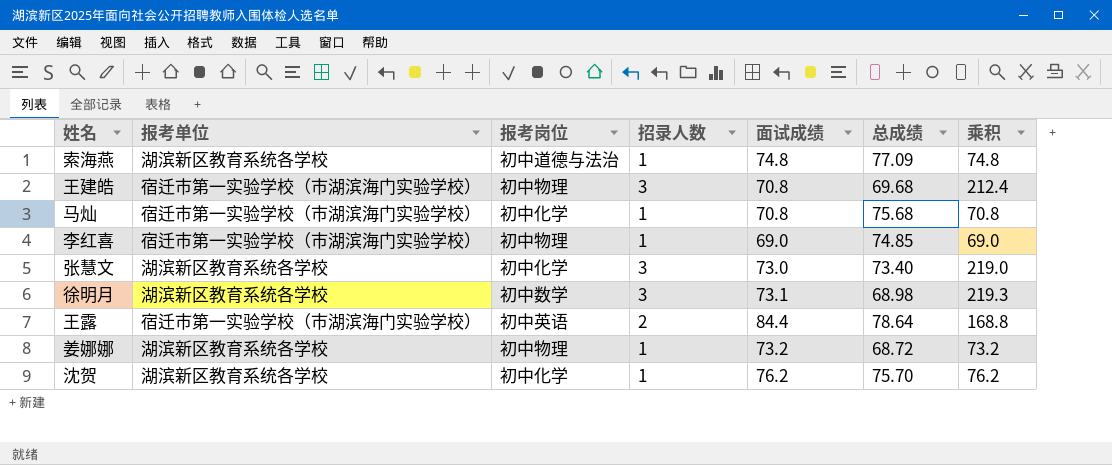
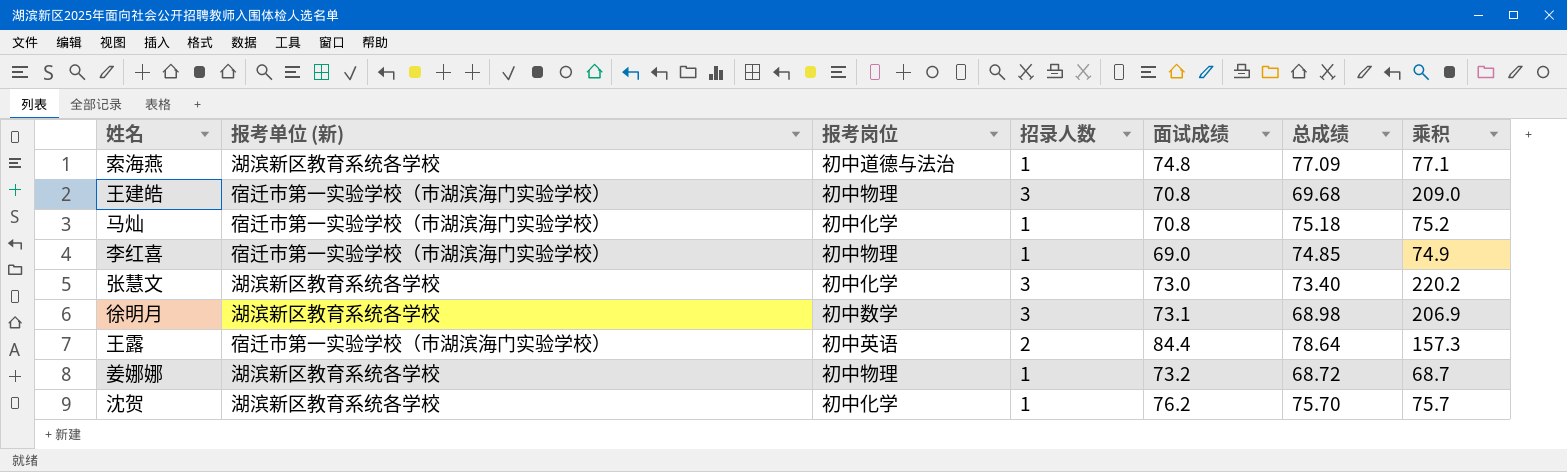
column name: 报考单位 -> 报考单位 (新)
column 乘积 | formula: [招录人数] * [面试成绩] -> [招录人数] * [总成绩]
马灿 | 总成绩: 75.68 -> 75.18

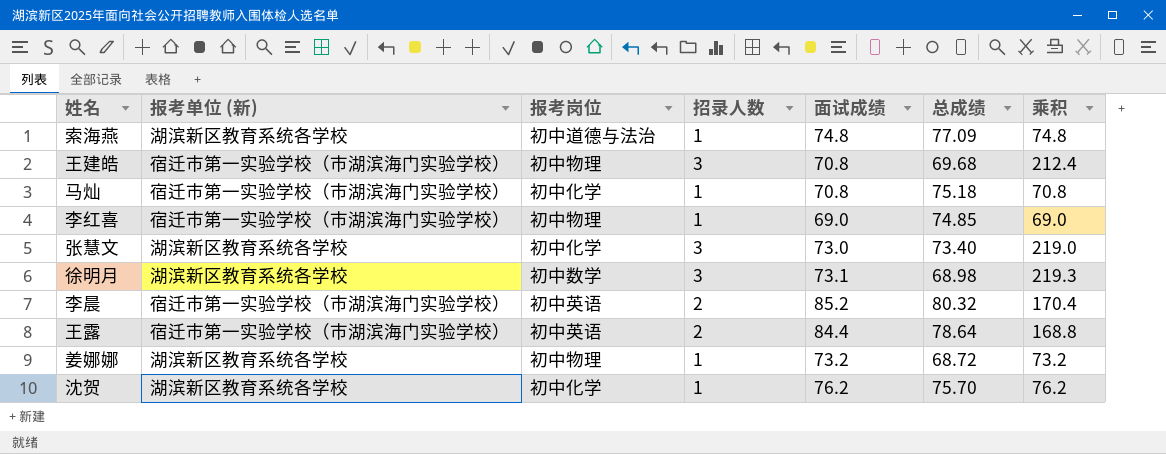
column 乘积 | formula: [招录人数] * [总成绩] -> [招录人数] * [面试成绩]
row 李晨: none -> 宿迁市第一实验学校（市湖滨海门实验学校） | 初中英语 | 2 | 85.2 | 80.32 | 170.4

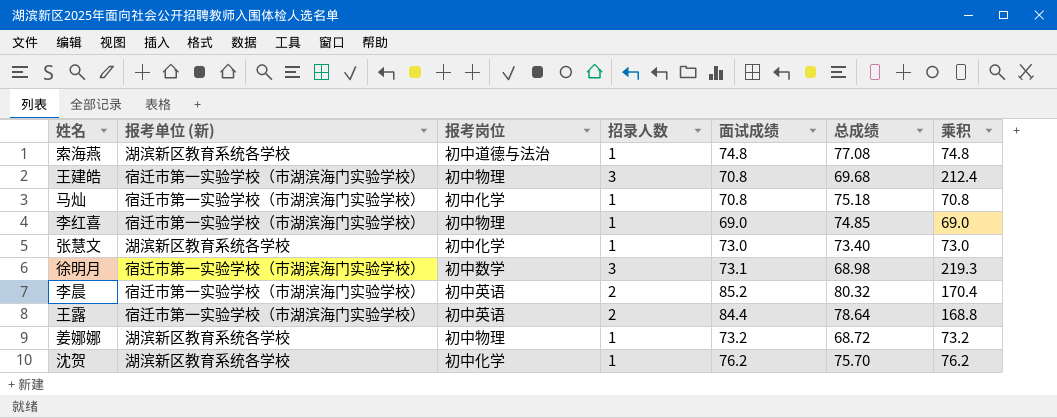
索海燕 | 总成绩: 77.09 -> 77.08
张慧文 | 招录人数: 3 -> 1
张慧文 | 乘积: 219.0 -> 73.0
徐明月 | 报考单位 (新): 湖滨新区教育系统各学校 -> 宿迁市第一实验学校（市湖滨海门实验学校）

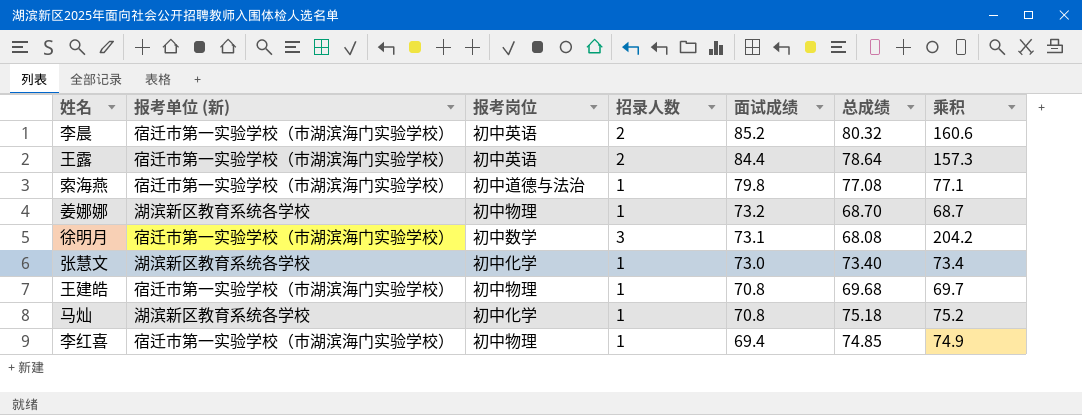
row order: none -> 面试成绩 descending
column 乘积 | formula: [招录人数] * [面试成绩] -> [招录人数] * [总成绩]
row 沈贺: 湖滨新区教育系统各学校 | 初中化学 | 1 | 76.2 | 75.70 | 76.2 -> none
索海燕 | 报考单位 (新): 湖滨新区教育系统各学校 -> 宿迁市第一实验学校（市湖滨海门实验学校）
索海燕 | 面试成绩: 74.8 -> 79.8
姜娜娜 | 总成绩: 68.72 -> 68.70
徐明月 | 总成绩: 68.98 -> 68.08
王建皓 | 招录人数: 3 -> 1
马灿 | 报考单位 (新): 宿迁市第一实验学校（市湖滨海门实验学校） -> 湖滨新区教育系统各学校
李红喜 | 面试成绩: 69.0 -> 69.4

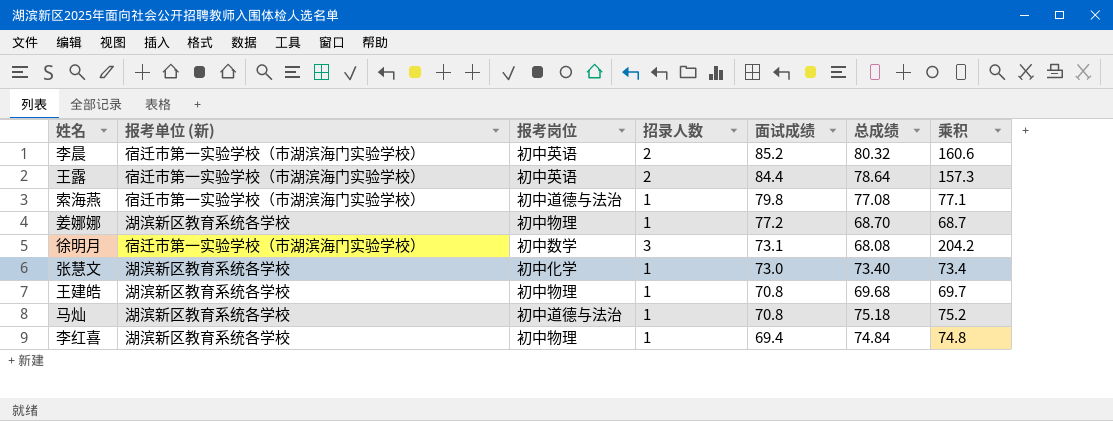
姜娜娜 | 面试成绩: 73.2 -> 77.2
王建皓 | 报考单位 (新): 宿迁市第一实验学校（市湖滨海门实验学校） -> 湖滨新区教育系统各学校
马灿 | 报考岗位: 初中化学 -> 初中道德与法治
李红喜 | 报考单位 (新): 宿迁市第一实验学校（市湖滨海门实验学校） -> 湖滨新区教育系统各学校
李红喜 | 总成绩: 74.85 -> 74.84
李红喜 | 乘积: 74.9 -> 74.8

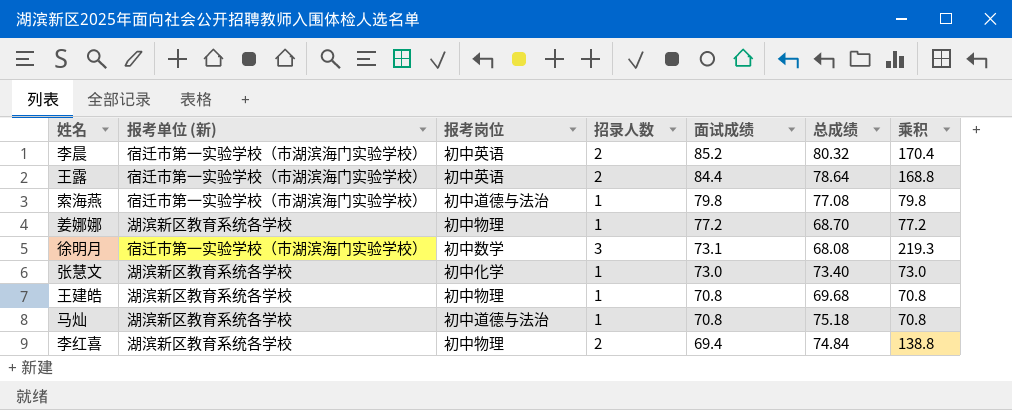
column 乘积 | formula: [招录人数] * [总成绩] -> [招录人数] * [面试成绩]
李红喜 | 招录人数: 1 -> 2

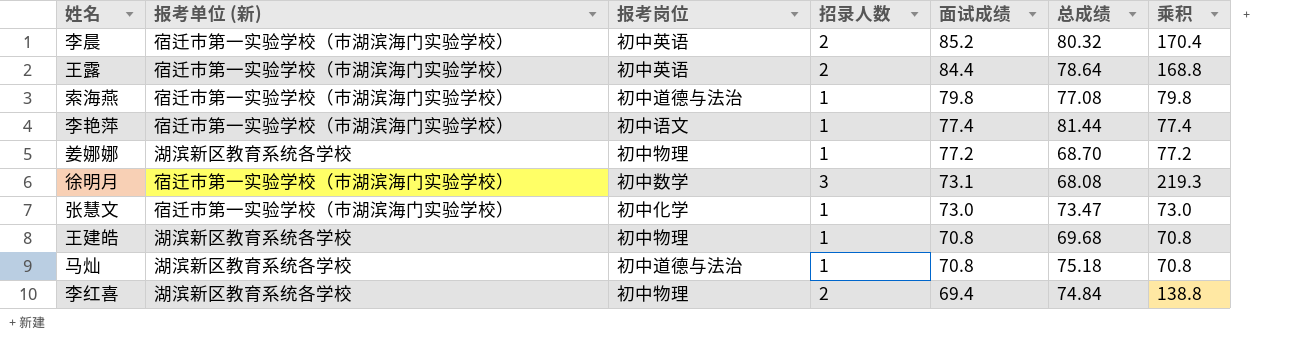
row 李艳萍: none -> 宿迁市第一实验学校（市湖滨海门实验学校） | 初中语文 | 1 | 77.4 | 81.44 | 77.4
张慧文 | 报考单位 (新): 湖滨新区教育系统各学校 -> 宿迁市第一实验学校（市湖滨海门实验学校）
张慧文 | 总成绩: 73.40 -> 73.47

